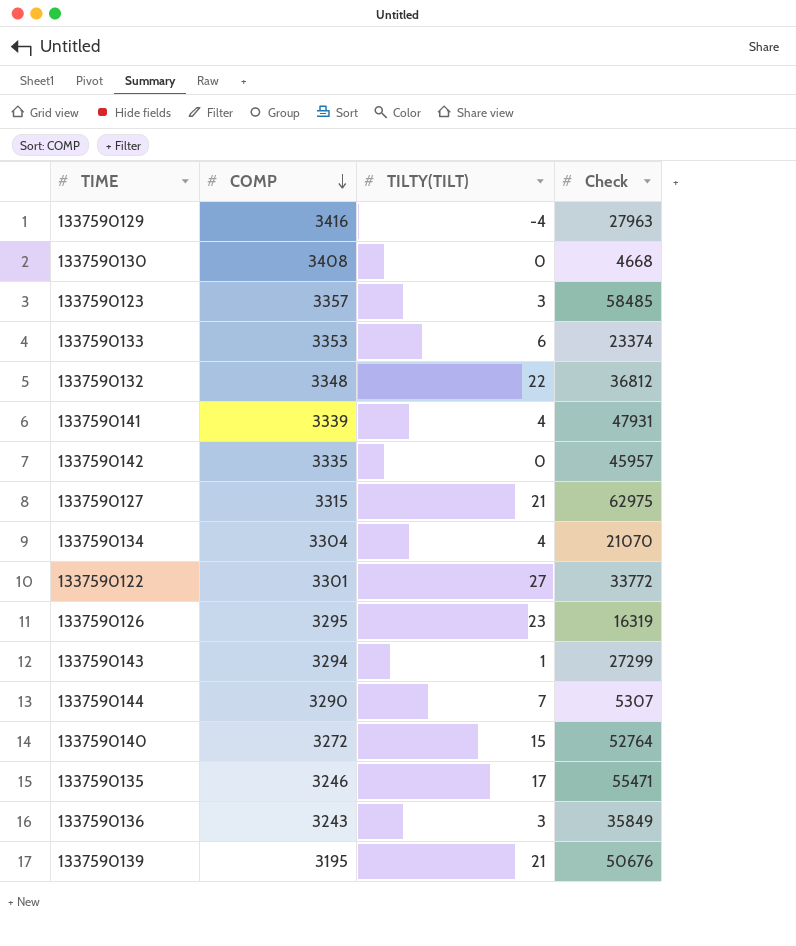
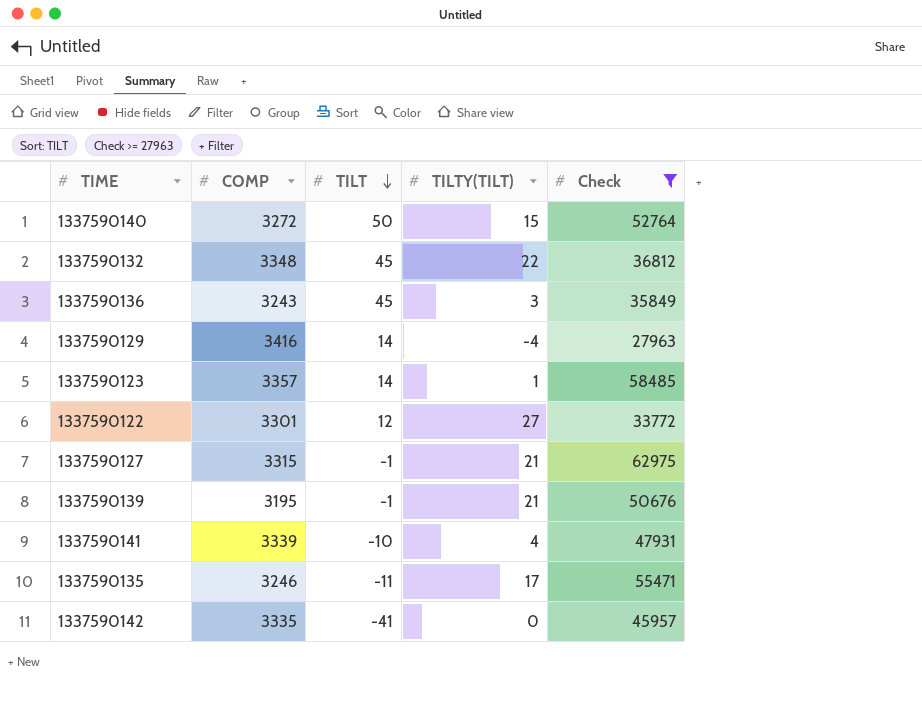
filter: none -> Check >= 27963
row order: COMP descending -> TILT descending
column TILT | position: none -> 3
1337590123 | TILTY(TILT): 3 -> 1

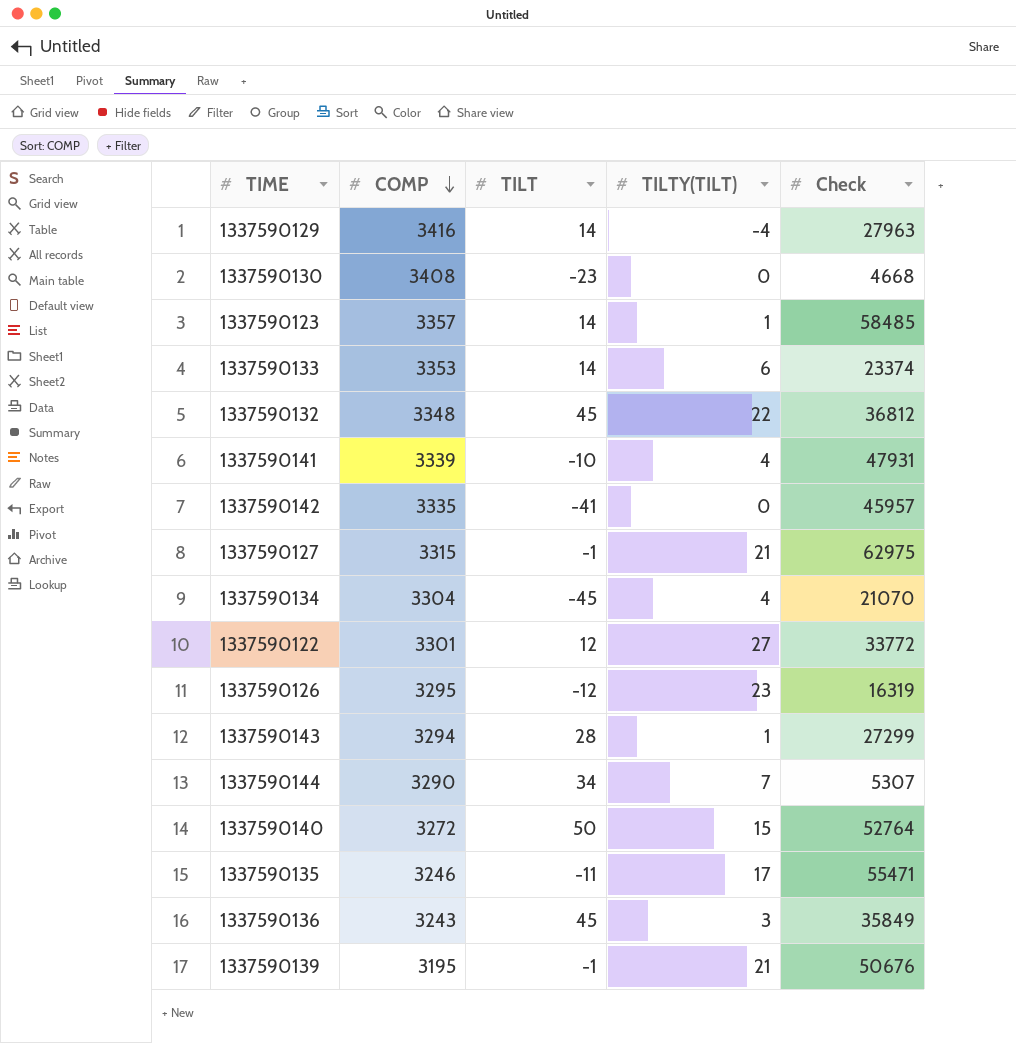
filter: Check >= 27963 -> none
row order: TILT descending -> COMP descending

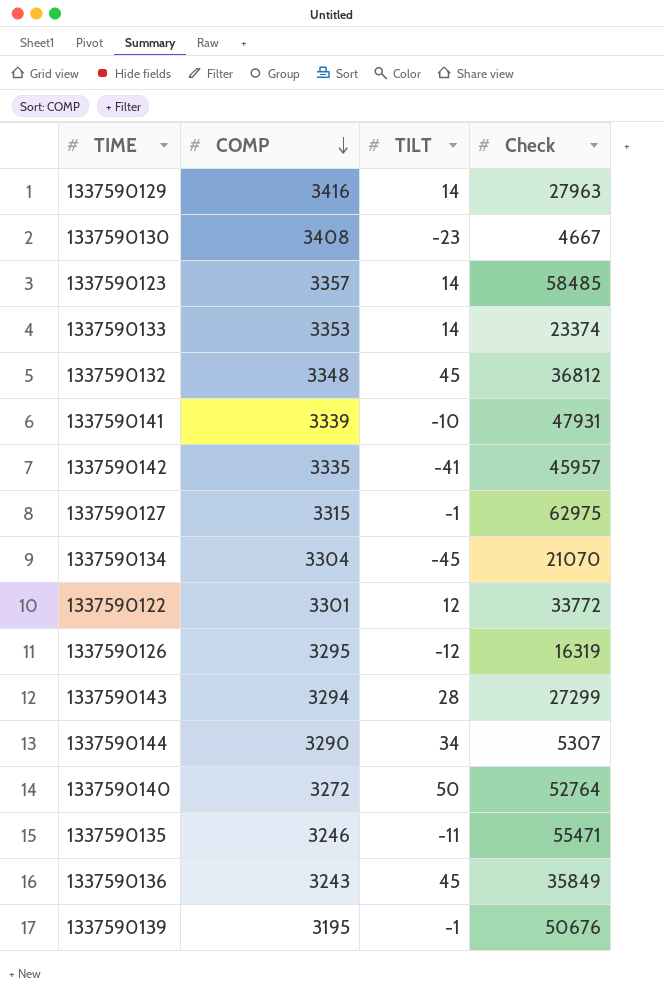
column TILTY(TILT) | position: 4 -> none
1337590130 | Check: 4668 -> 4667

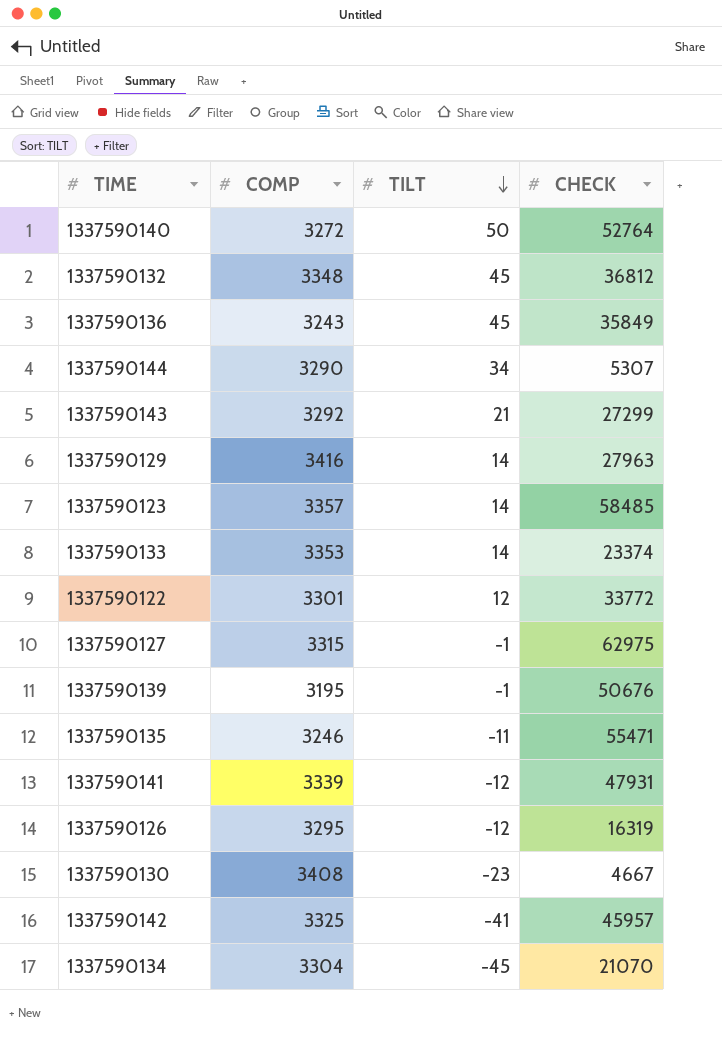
row order: COMP descending -> TILT descending
column name: Check -> CHECK
1337590143 | COMP: 3294 -> 3292
1337590143 | TILT: 28 -> 21
1337590141 | TILT: -10 -> -12
1337590142 | COMP: 3335 -> 3325

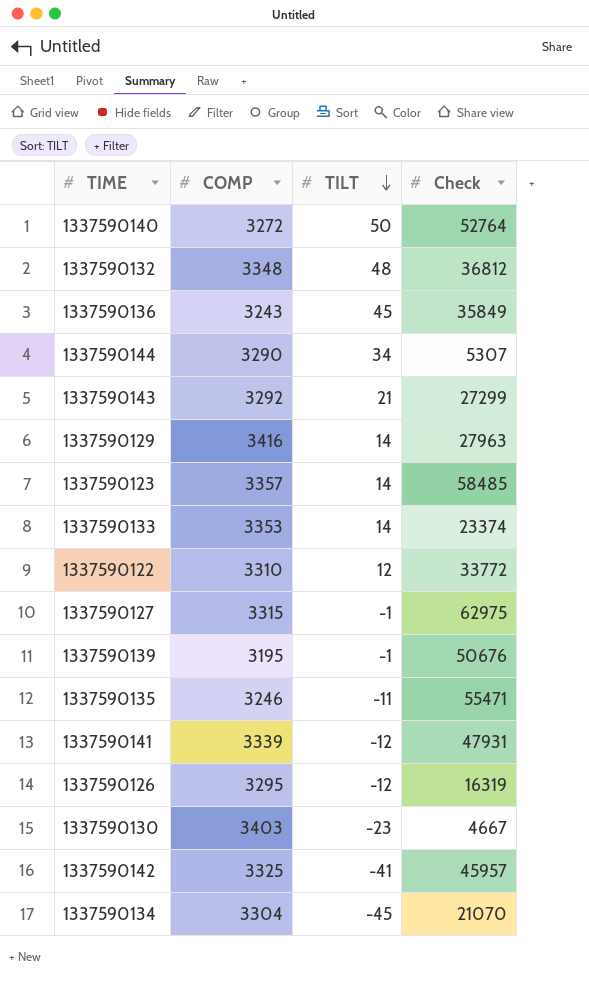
column name: CHECK -> Check
1337590132 | TILT: 45 -> 48
1337590122 | COMP: 3301 -> 3310
1337590130 | COMP: 3408 -> 3403

